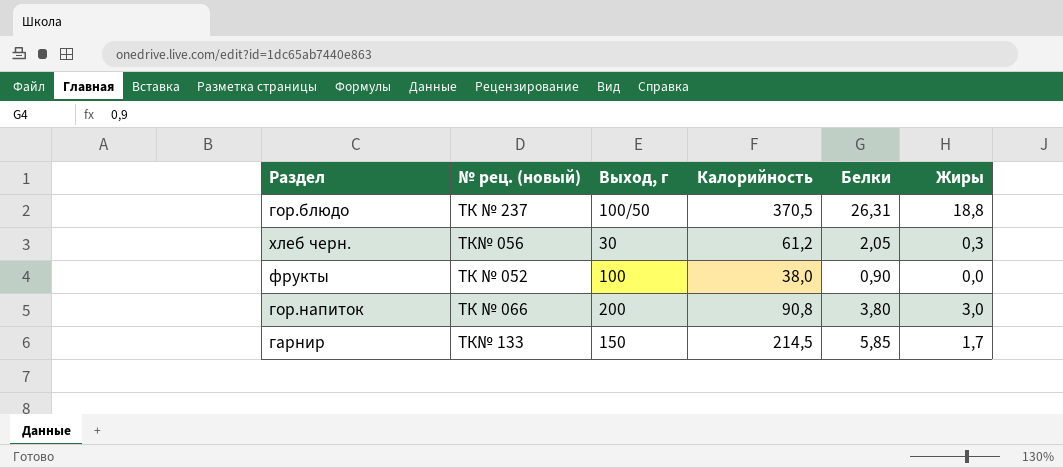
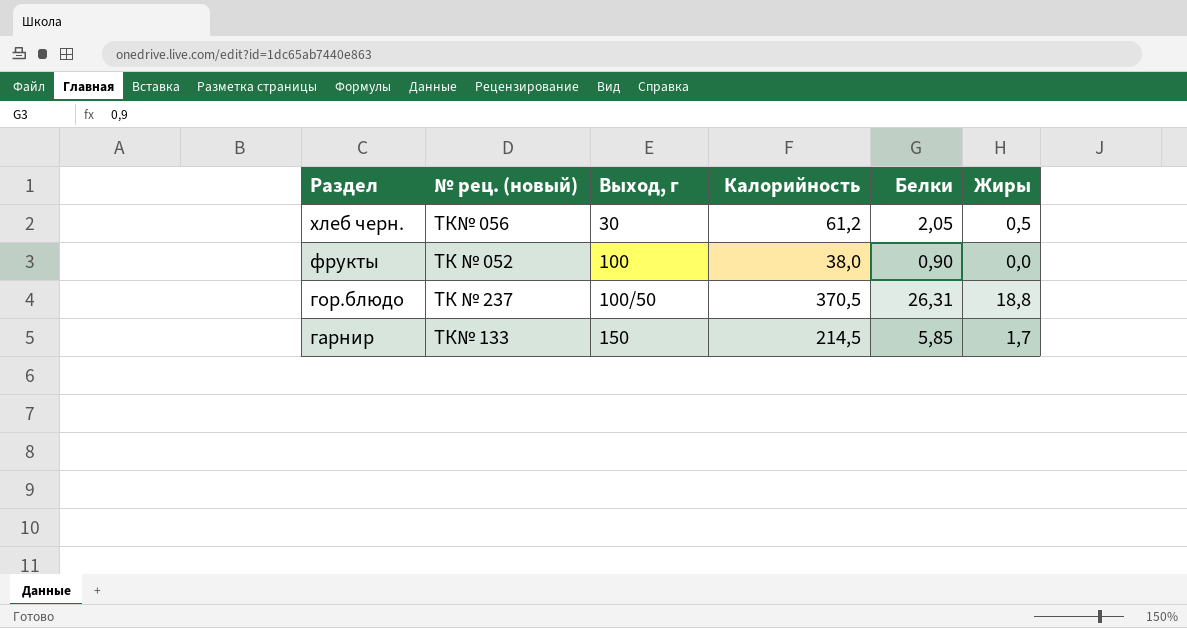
row order: none -> Раздел descending
row гор.напиток: ТК № 066 | 200 | 90,8 | 3,80 | 3,0 -> none
хлеб черн. | Жиры: 0,3 -> 0,5

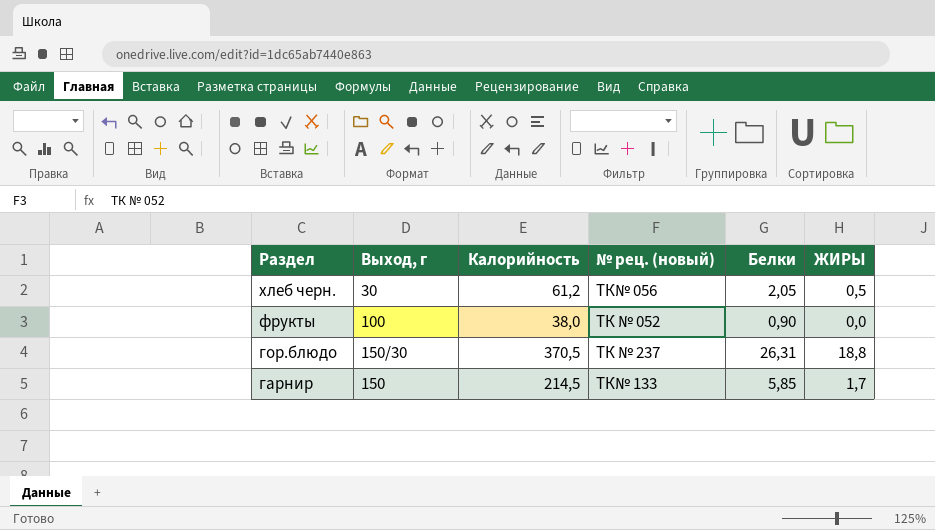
column № рец. (новый) | position: 2 -> 4
column name: Жиры -> ЖИРЫ
гор.блюдо | Выход, г: 100/50 -> 150/30

